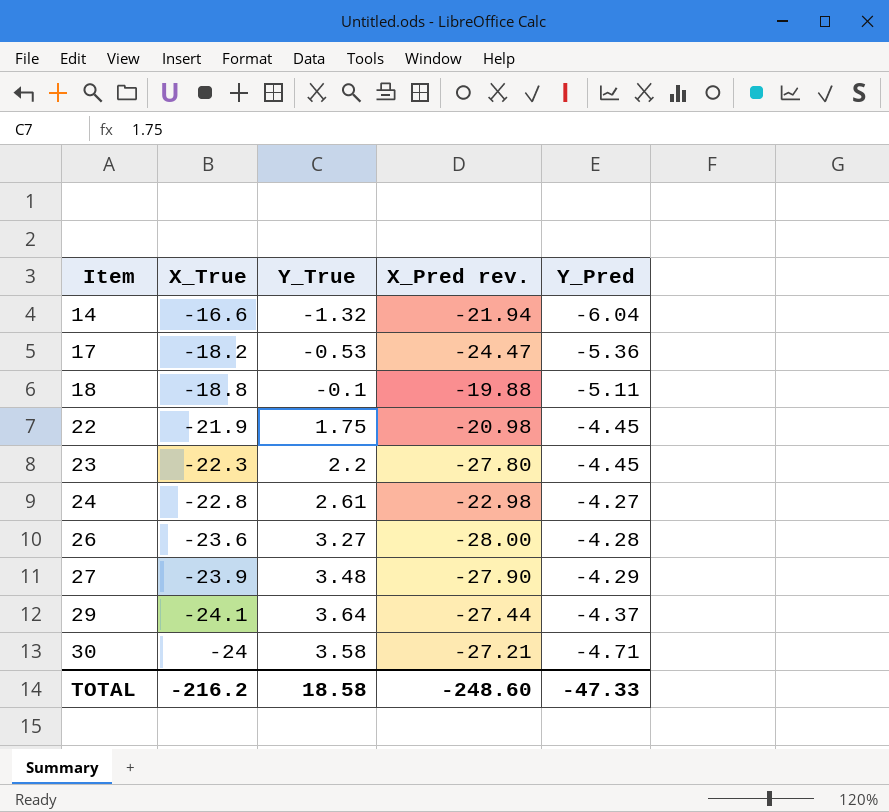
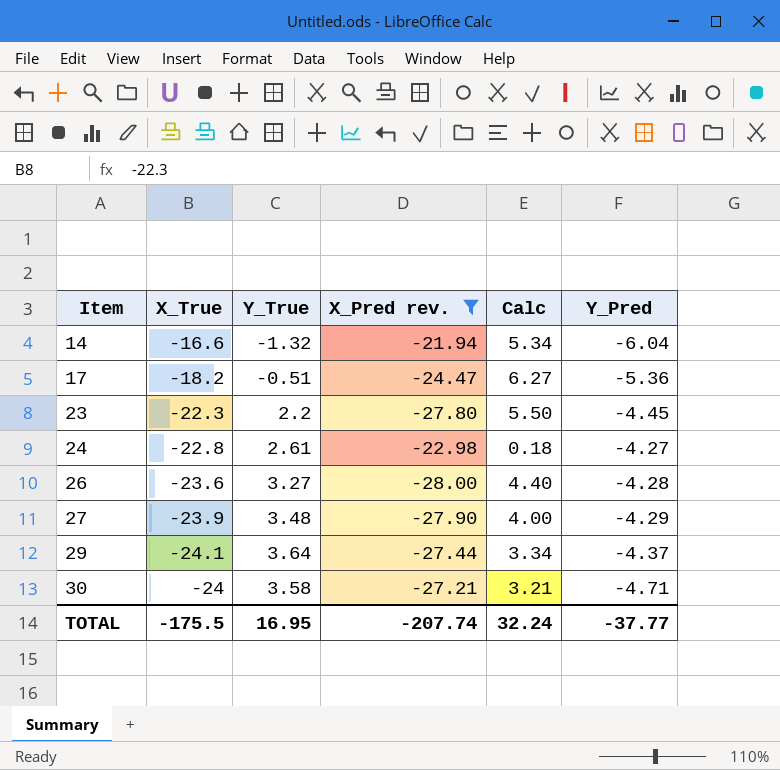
filter: none -> X_Pred rev. <= -21.94
column Calc | formula: none -> [X_True] - [X_Pred rev.]
17 | Y_True: -0.53 -> -0.51
TOTAL | X_True: -216.2 -> -175.5
TOTAL | Y_True: 18.58 -> 16.95
TOTAL | X_Pred rev.: -248.60 -> -207.74
TOTAL | Y_Pred: -47.33 -> -37.77

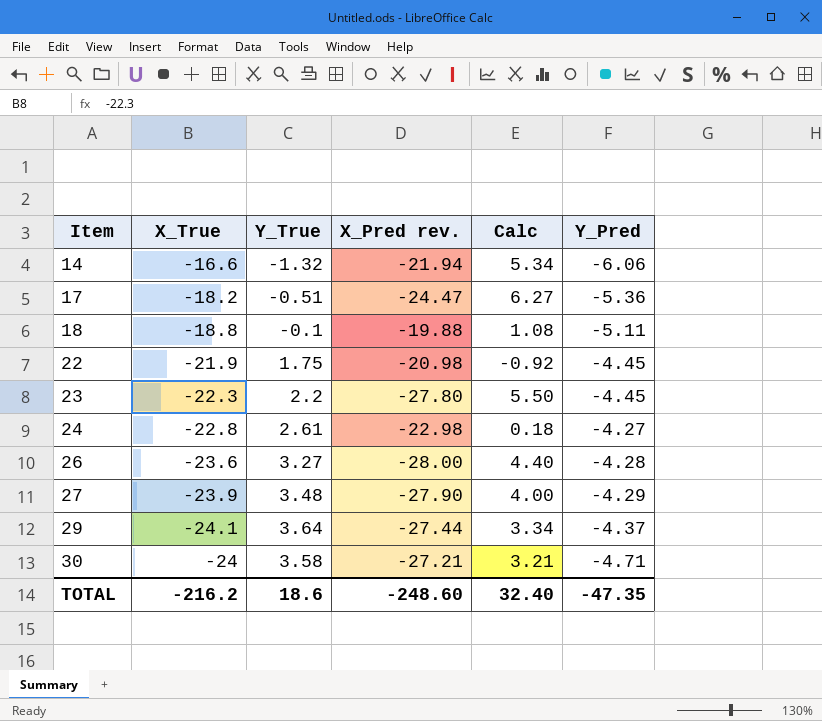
filter: X_Pred rev. <= -21.94 -> none
14 | Y_Pred: -6.04 -> -6.06
TOTAL | X_True: -175.5 -> -216.2
TOTAL | Y_True: 16.95 -> 18.6
TOTAL | X_Pred rev.: -207.74 -> -248.60
TOTAL | Calc: 32.24 -> 32.40
TOTAL | Y_Pred: -37.77 -> -47.35

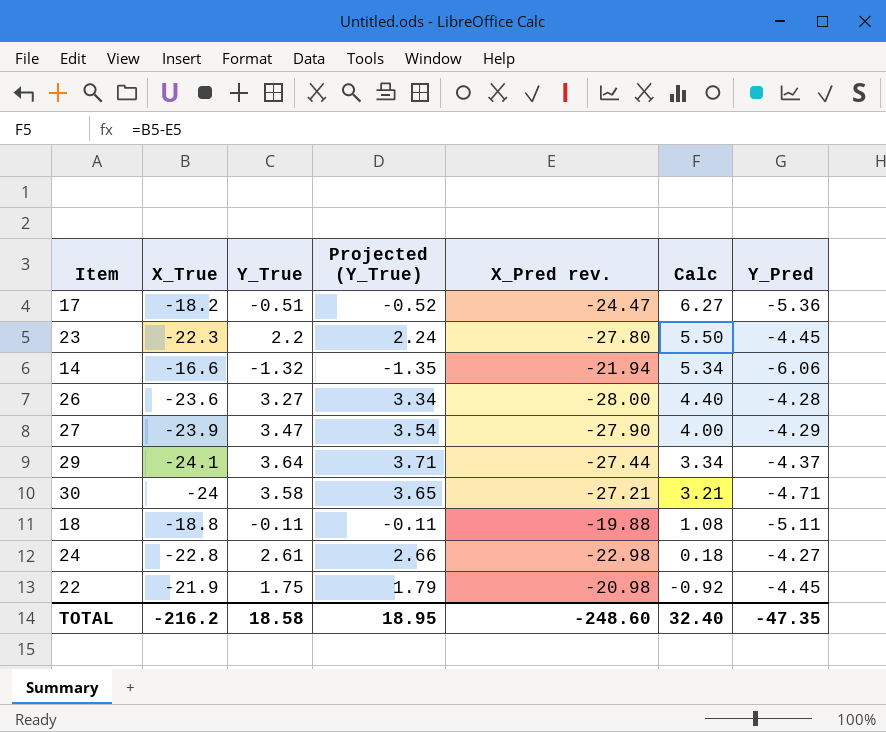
row order: Item ascending -> Calc descending
column Projected (Y_True) | formula: none -> [Y_True] * 1.02
27 | Y_True: 3.48 -> 3.47
18 | Y_True: -0.1 -> -0.11
TOTAL | Y_True: 18.6 -> 18.58

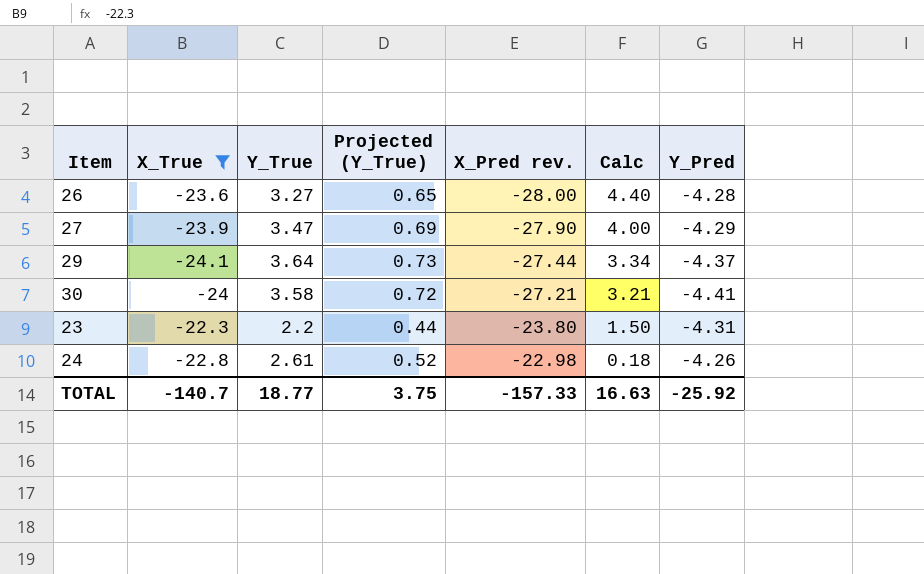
filter: none -> X_True <= -22.3
row order: Calc descending -> X_Pred rev. ascending
column Projected (Y_True) | formula: [Y_True] * 1.02 -> [Y_True] * 0.2
30 | Y_Pred: -4.71 -> -4.41
23 | X_Pred rev.: -27.80 -> -23.80
23 | Calc: 5.50 -> 1.50
23 | Y_Pred: -4.45 -> -4.31
24 | Y_Pred: -4.27 -> -4.26
TOTAL | X_True: -216.2 -> -140.7
TOTAL | Y_True: 18.58 -> 18.77
TOTAL | Projected (Y_True): 18.95 -> 3.75
TOTAL | X_Pred rev.: -248.60 -> -157.33
TOTAL | Calc: 32.40 -> 16.63
TOTAL | Y_Pred: -47.35 -> -25.92

